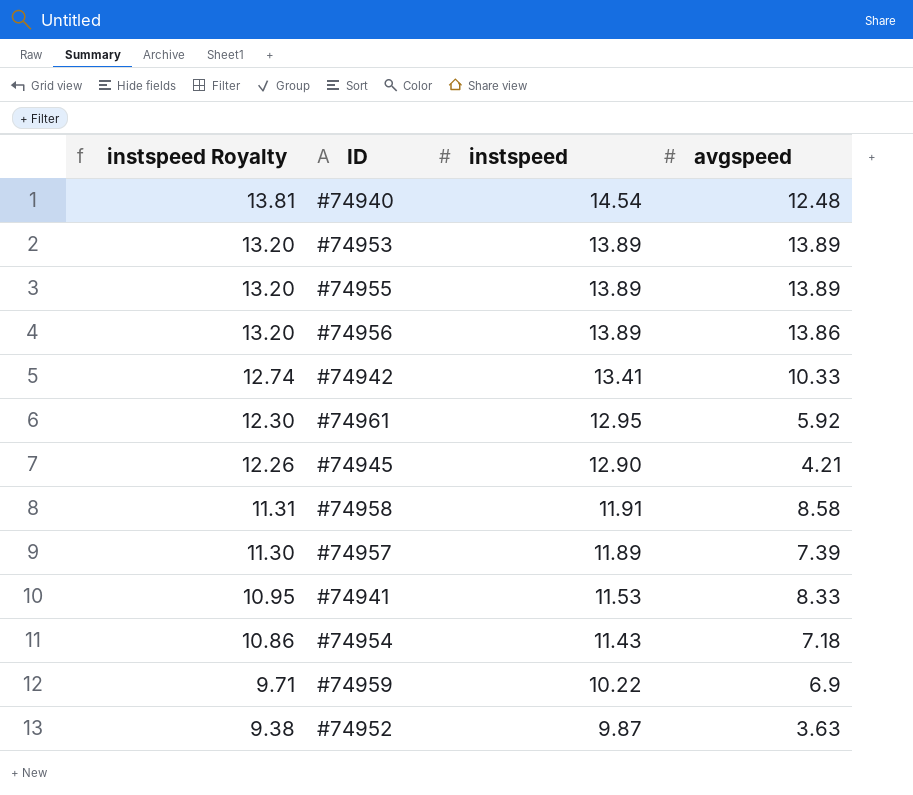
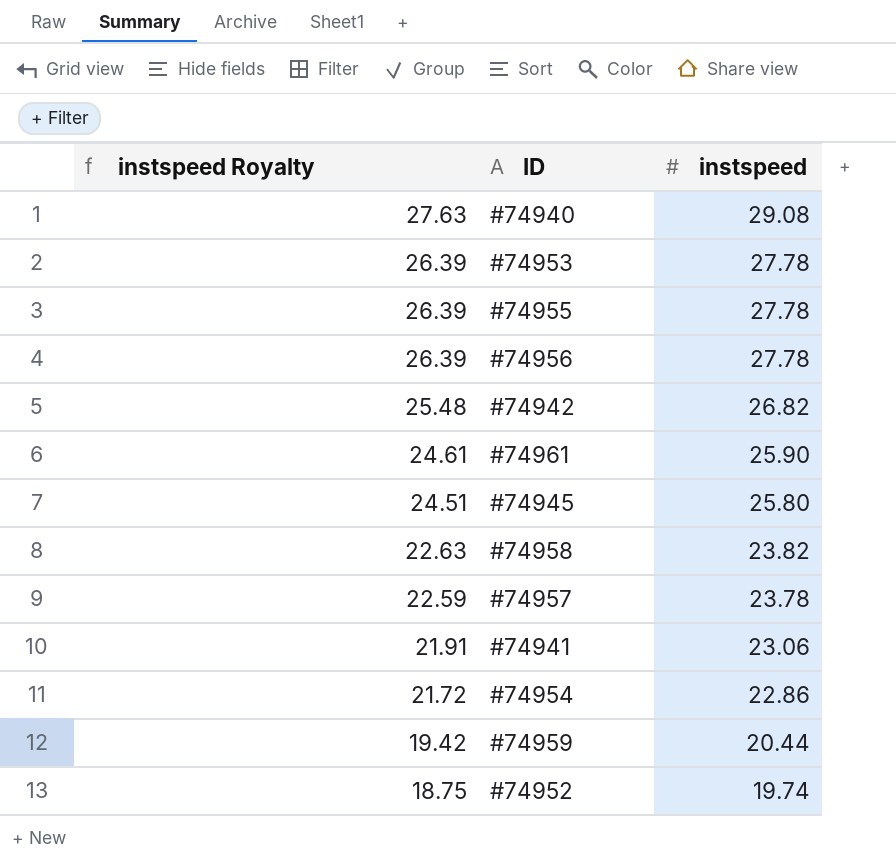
column avgspeed | position: 4 -> none
#74940 | instspeed Royalty: 13.81 -> 27.63
#74940 | instspeed: 14.54 -> 29.08
#74953 | instspeed Royalty: 13.20 -> 26.39
#74953 | instspeed: 13.89 -> 27.78
#74955 | instspeed Royalty: 13.20 -> 26.39
#74955 | instspeed: 13.89 -> 27.78
#74956 | instspeed Royalty: 13.20 -> 26.39
#74956 | instspeed: 13.89 -> 27.78
#74942 | instspeed Royalty: 12.74 -> 25.48
#74942 | instspeed: 13.41 -> 26.82
#74961 | instspeed Royalty: 12.30 -> 24.61
#74961 | instspeed: 12.95 -> 25.90
#74945 | instspeed Royalty: 12.26 -> 24.51
#74945 | instspeed: 12.90 -> 25.80
#74958 | instspeed Royalty: 11.31 -> 22.63
#74958 | instspeed: 11.91 -> 23.82
#74957 | instspeed Royalty: 11.30 -> 22.59
#74957 | instspeed: 11.89 -> 23.78
#74941 | instspeed Royalty: 10.95 -> 21.91
#74941 | instspeed: 11.53 -> 23.06
#74954 | instspeed Royalty: 10.86 -> 21.72
#74954 | instspeed: 11.43 -> 22.86
#74959 | instspeed Royalty: 9.71 -> 19.42
#74959 | instspeed: 10.22 -> 20.44
#74952 | instspeed Royalty: 9.38 -> 18.75
#74952 | instspeed: 9.87 -> 19.74

